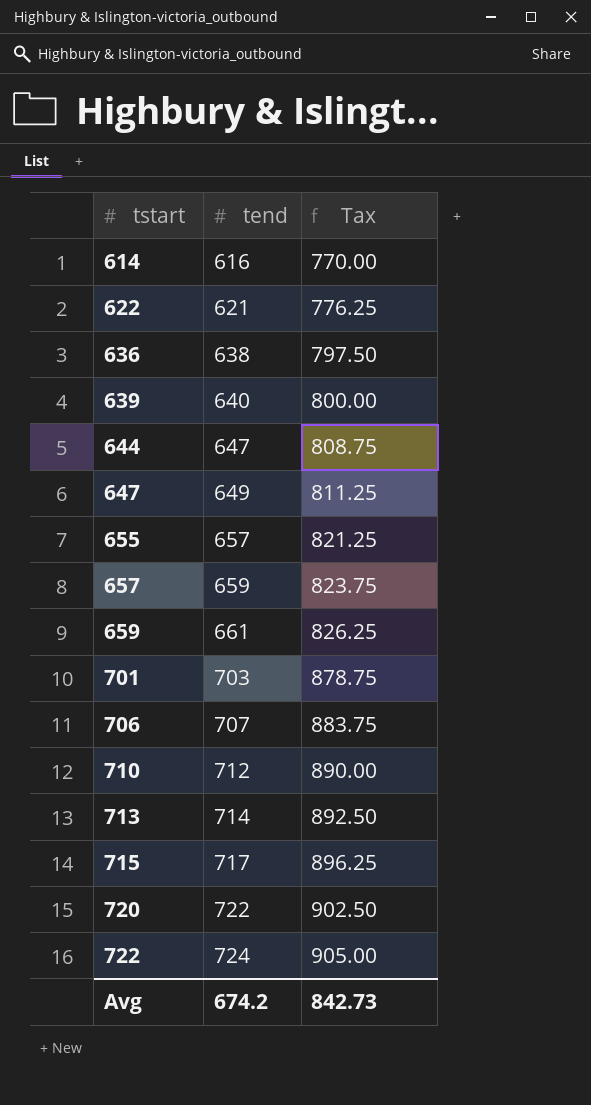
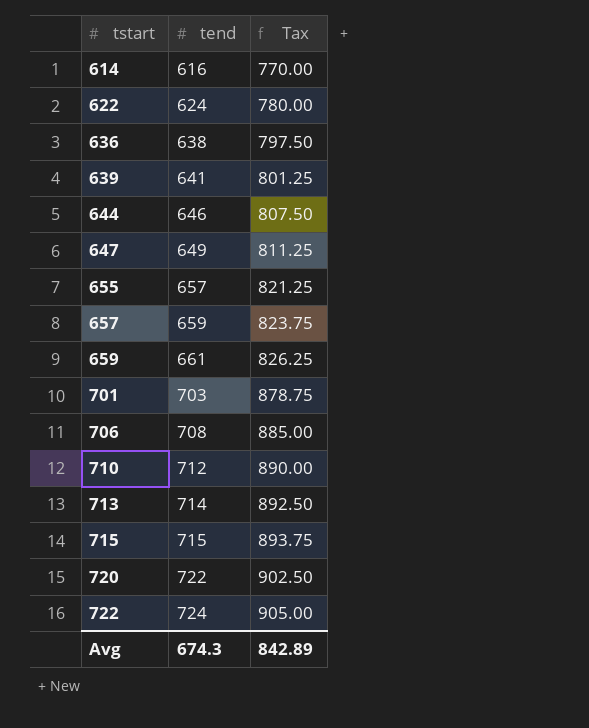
622 | tend: 621 -> 624
622 | Tax: 776.25 -> 780.00
639 | tend: 640 -> 641
639 | Tax: 800.00 -> 801.25
644 | tend: 647 -> 646
644 | Tax: 808.75 -> 807.50
706 | tend: 707 -> 708
706 | Tax: 883.75 -> 885.00
715 | tend: 717 -> 715
715 | Tax: 896.25 -> 893.75
Avg | tend: 674.2 -> 674.3
Avg | Tax: 842.73 -> 842.89

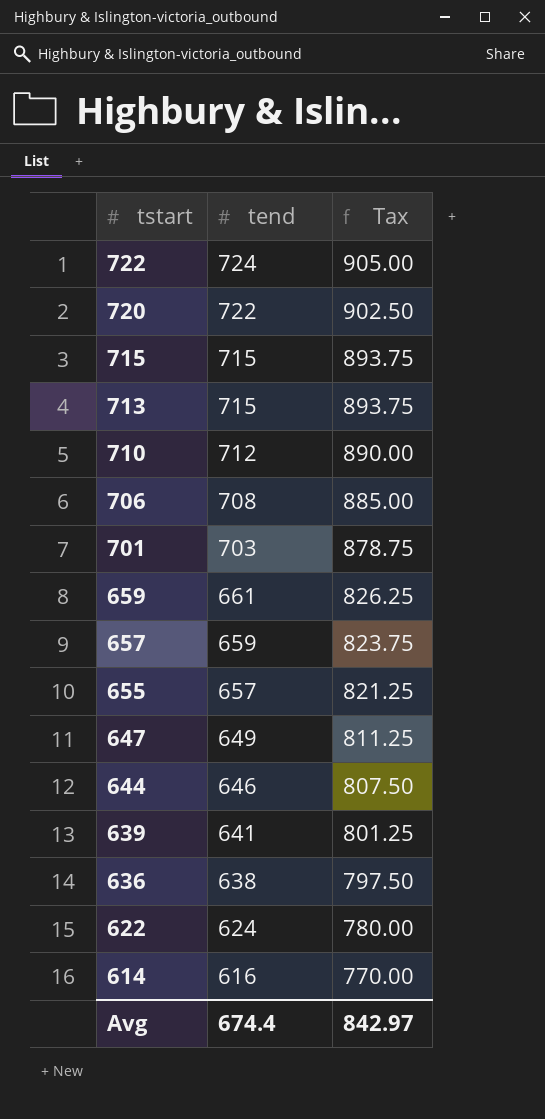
row order: tstart ascending -> tstart descending
713 | tend: 714 -> 715
713 | Tax: 892.50 -> 893.75
Avg | tend: 674.3 -> 674.4
Avg | Tax: 842.89 -> 842.97

